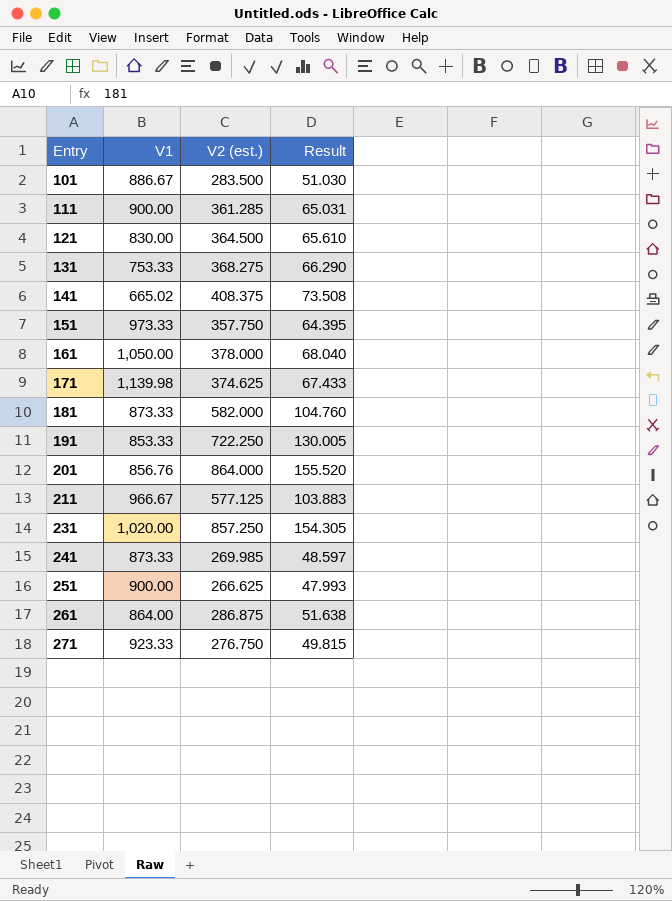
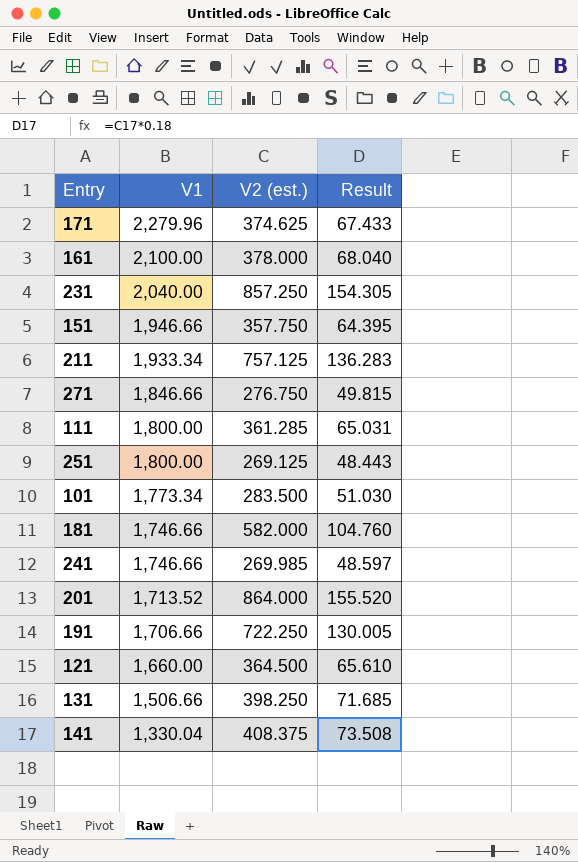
row order: Entry ascending -> V1 descending
row 261: 864.00 | 286.875 | 51.638 -> none
171 | V1: 1,139.98 -> 2,279.96
161 | V1: 1,050.00 -> 2,100.00
231 | V1: 1,020.00 -> 2,040.00
151 | V1: 973.33 -> 1,946.66
211 | V1: 966.67 -> 1,933.34
211 | V2 (est.): 577.125 -> 757.125
211 | Result: 103.883 -> 136.283
271 | V1: 923.33 -> 1,846.66
111 | V1: 900.00 -> 1,800.00
251 | V1: 900.00 -> 1,800.00
251 | V2 (est.): 266.625 -> 269.125
251 | Result: 47.993 -> 48.443
101 | V1: 886.67 -> 1,773.34
181 | V1: 873.33 -> 1,746.66
241 | V1: 873.33 -> 1,746.66
201 | V1: 856.76 -> 1,713.52
191 | V1: 853.33 -> 1,706.66
121 | V1: 830.00 -> 1,660.00
131 | V1: 753.33 -> 1,506.66
131 | V2 (est.): 368.275 -> 398.250
131 | Result: 66.290 -> 71.685
141 | V1: 665.02 -> 1,330.04

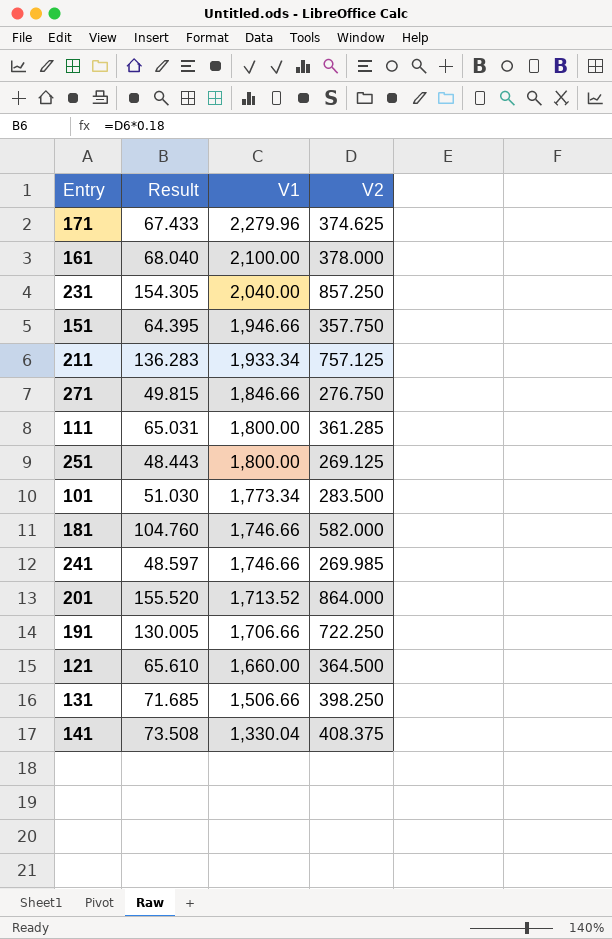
column Result | position: 4 -> 2
column name: V2 (est.) -> V2

